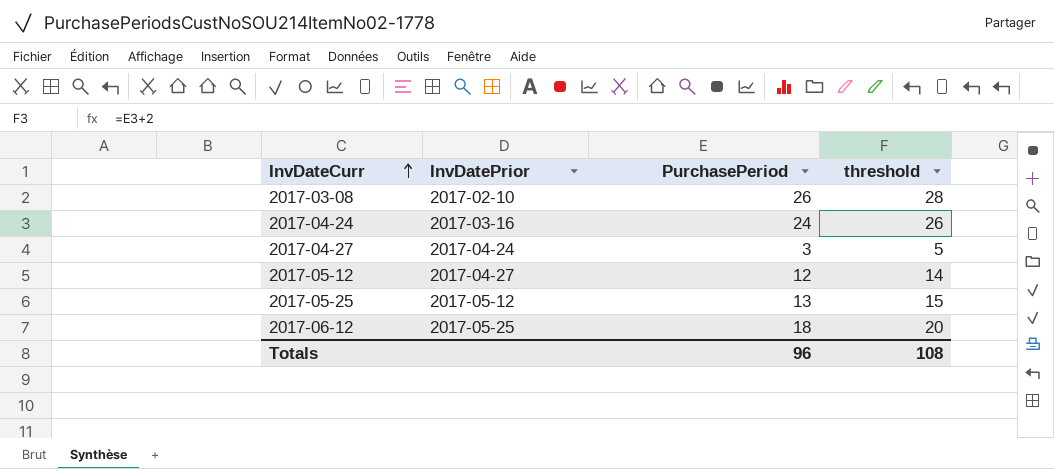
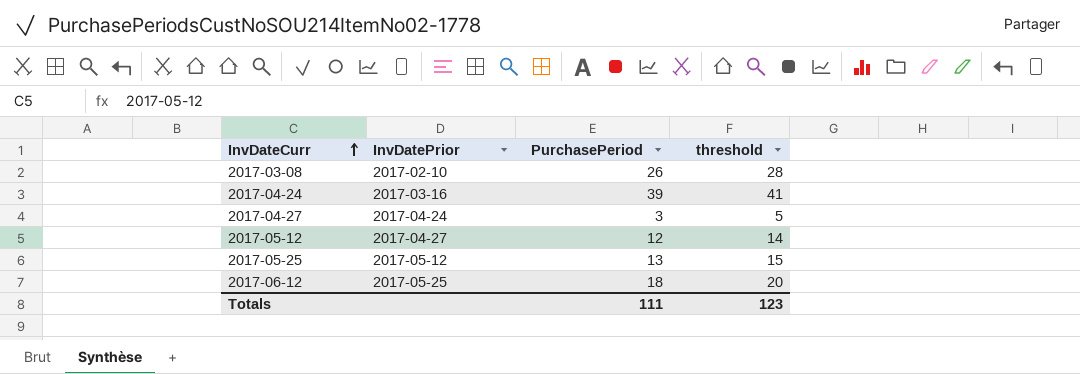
2017-04-24 | PurchasePeriod: 24 -> 39
2017-04-24 | threshold: 26 -> 41
Totals | PurchasePeriod: 96 -> 111
Totals | threshold: 108 -> 123

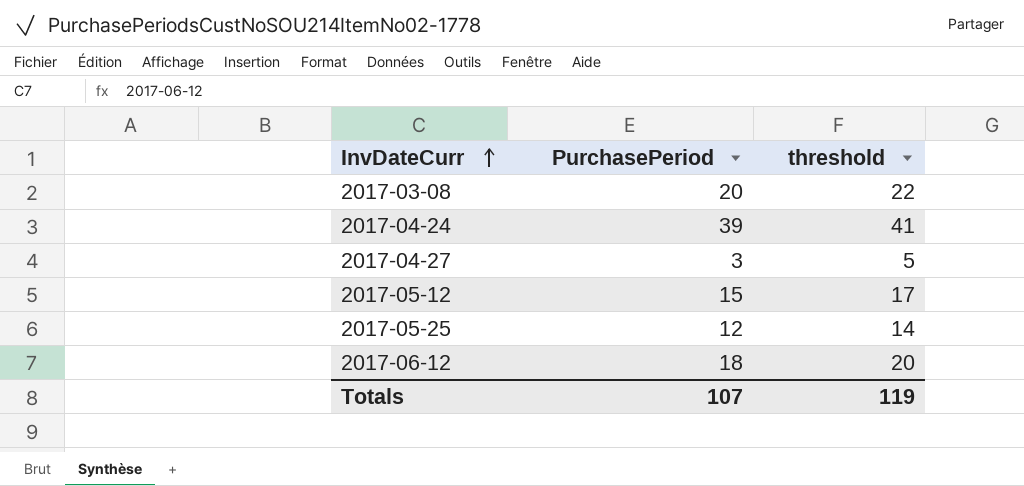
column InvDatePrior | position: 2 -> none
2017-03-08 | PurchasePeriod: 26 -> 20
2017-03-08 | threshold: 28 -> 22
2017-05-12 | PurchasePeriod: 12 -> 15
2017-05-12 | threshold: 14 -> 17
2017-05-25 | PurchasePeriod: 13 -> 12
2017-05-25 | threshold: 15 -> 14
Totals | PurchasePeriod: 111 -> 107
Totals | threshold: 123 -> 119

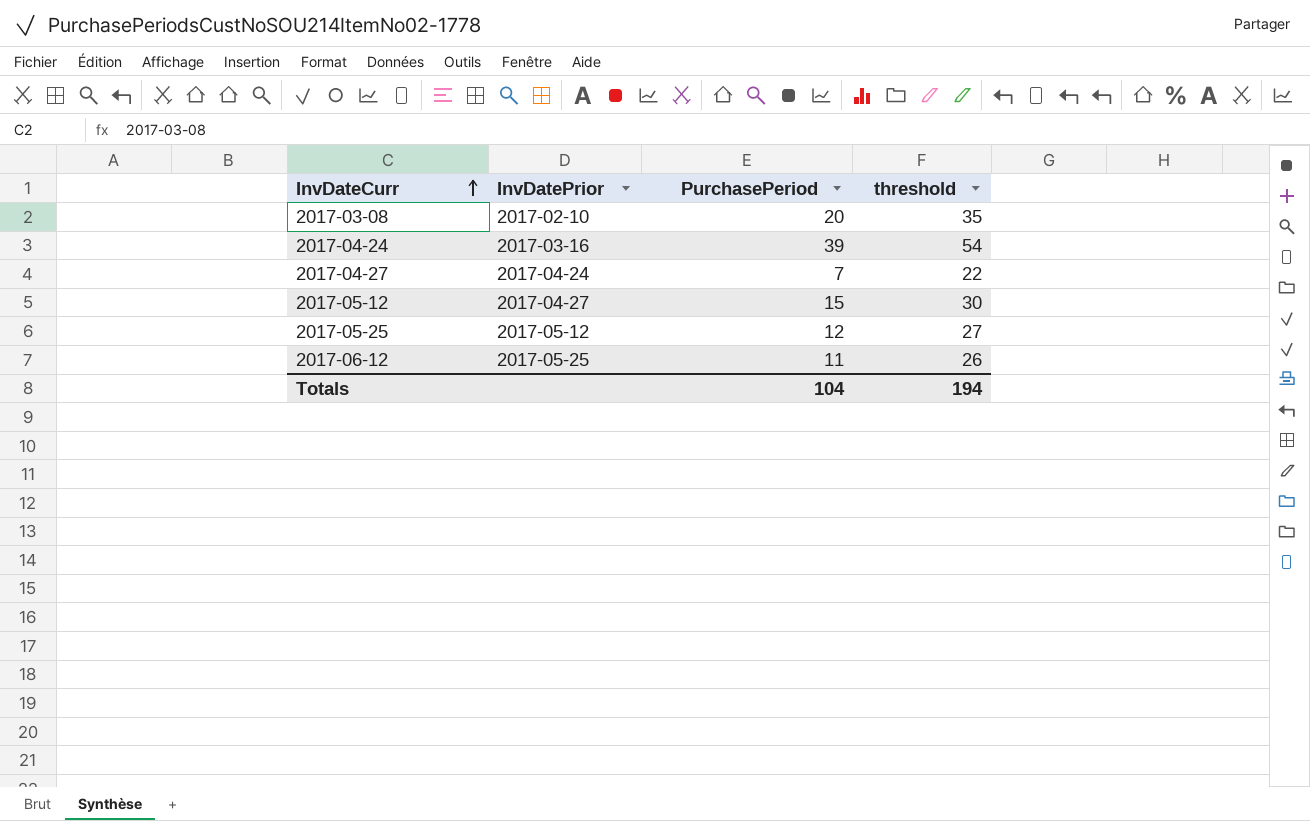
column InvDatePrior | position: none -> 2
column threshold | formula: [PurchasePeriod] + 2 -> [PurchasePeriod] + 15
2017-04-27 | PurchasePeriod: 3 -> 7
2017-06-12 | PurchasePeriod: 18 -> 11
Totals | PurchasePeriod: 107 -> 104
Totals | threshold: 119 -> 194

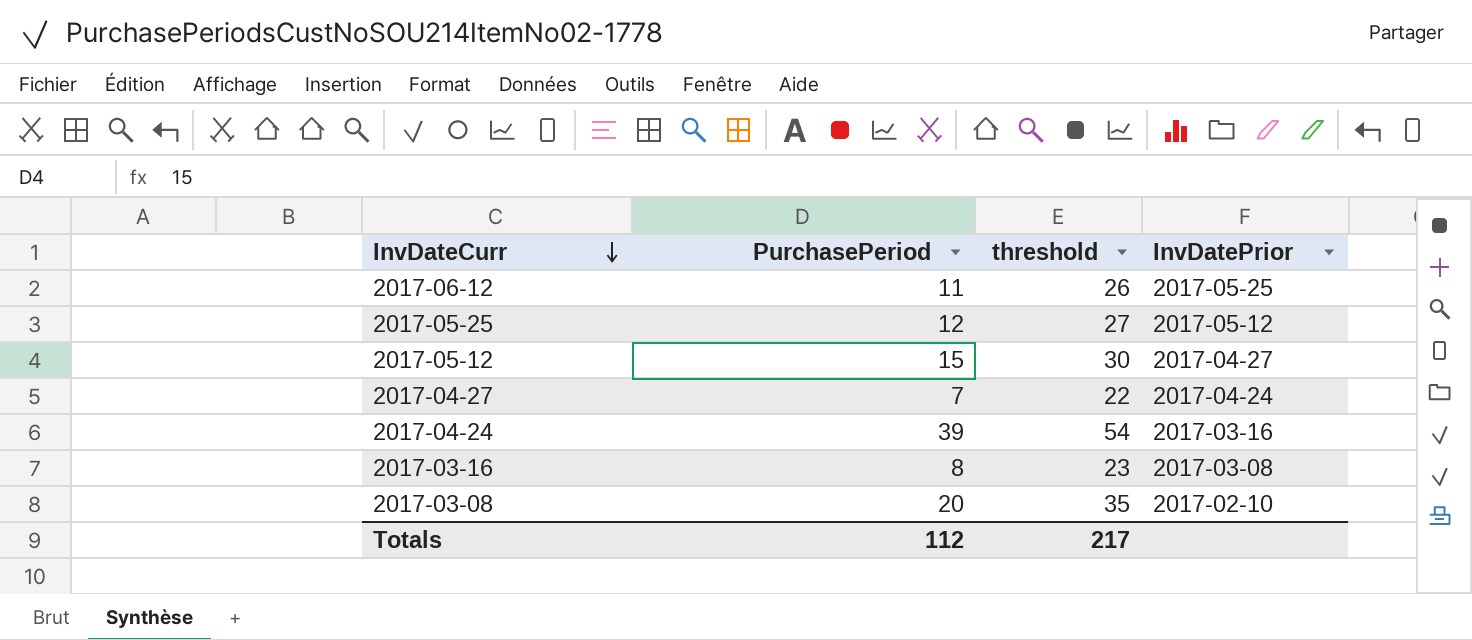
row order: InvDateCurr ascending -> InvDateCurr descending
column InvDatePrior | position: 2 -> 4
row 2017-03-16: none -> 8 | 23 | 2017-03-08
Totals | PurchasePeriod: 104 -> 112
Totals | threshold: 194 -> 217

